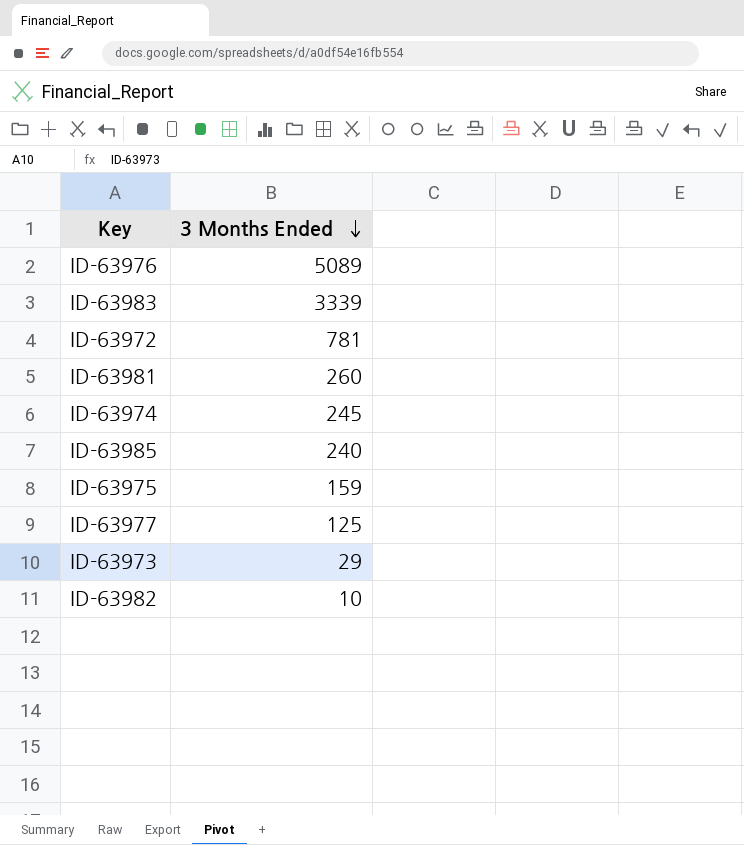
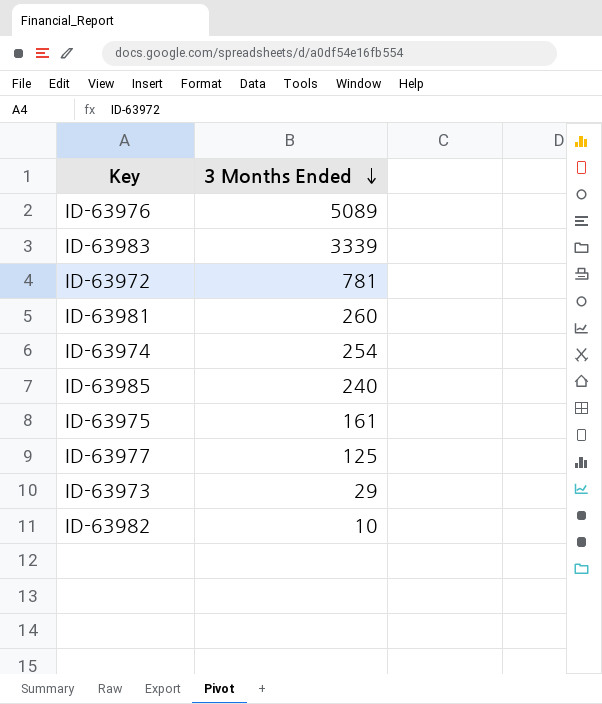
ID-63974 | 3 Months Ended: 245 -> 254
ID-63975 | 3 Months Ended: 159 -> 161

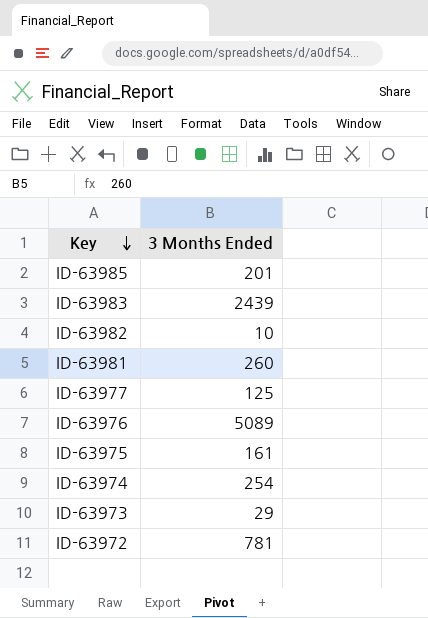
row order: 3 Months Ended descending -> Key descending
ID-63985 | 3 Months Ended: 240 -> 201
ID-63983 | 3 Months Ended: 3339 -> 2439

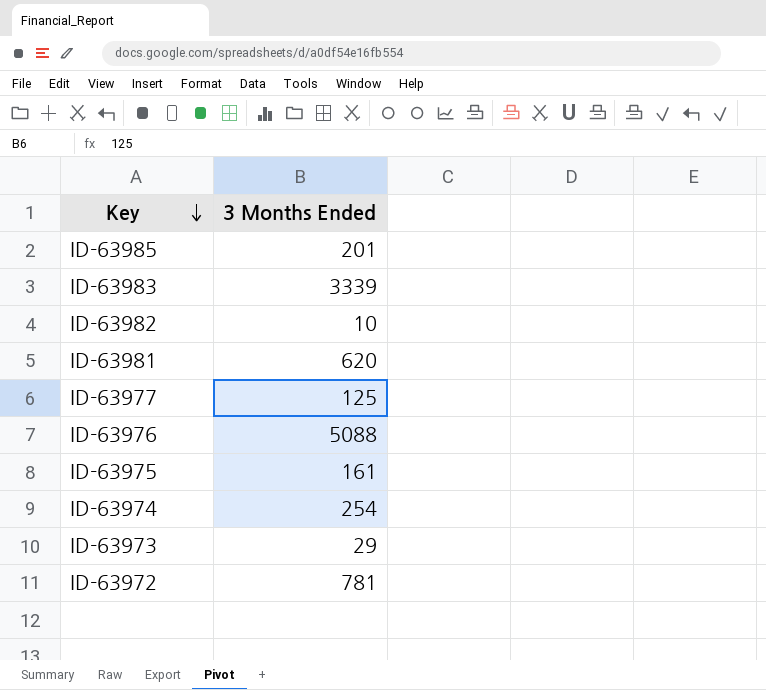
ID-63983 | 3 Months Ended: 2439 -> 3339
ID-63981 | 3 Months Ended: 260 -> 620
ID-63976 | 3 Months Ended: 5089 -> 5088

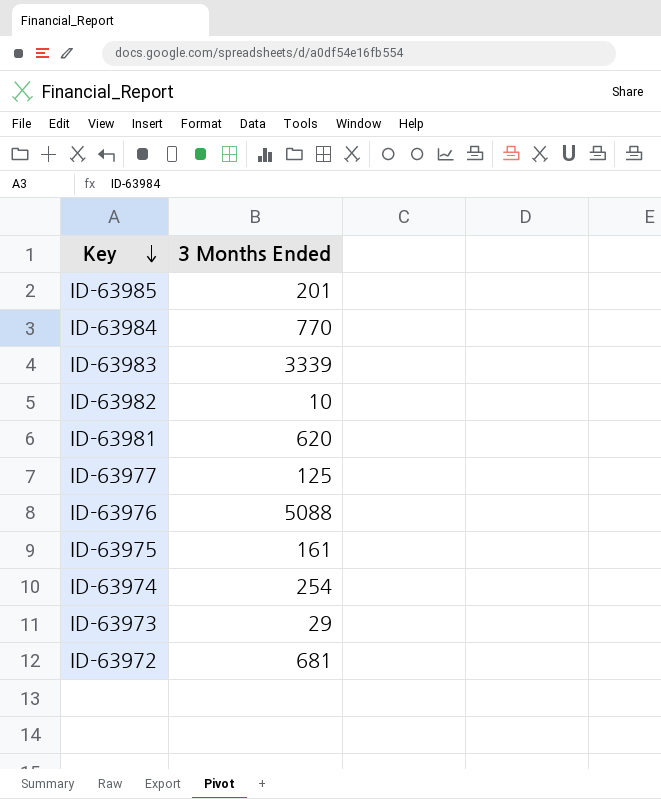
row ID-63984: none -> 770
ID-63972 | 3 Months Ended: 781 -> 681

